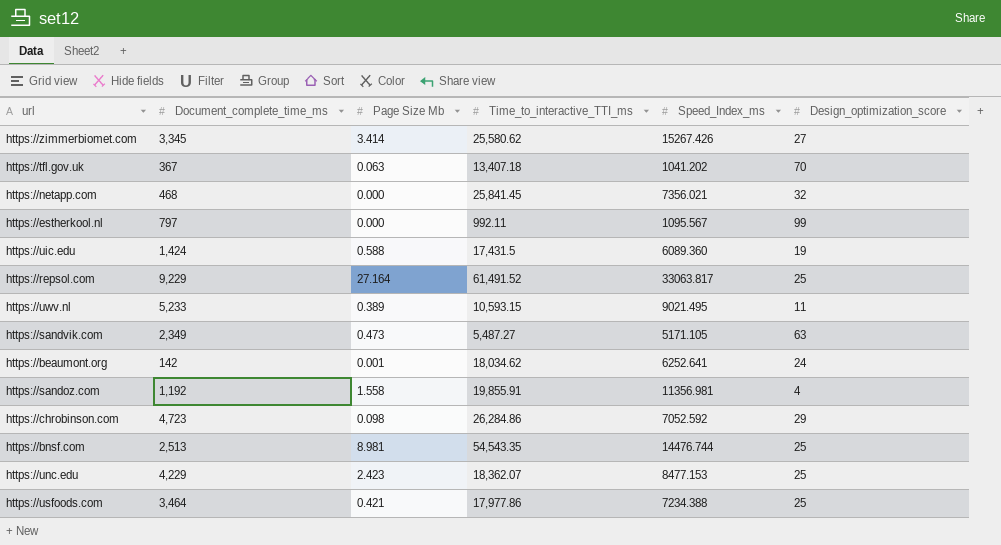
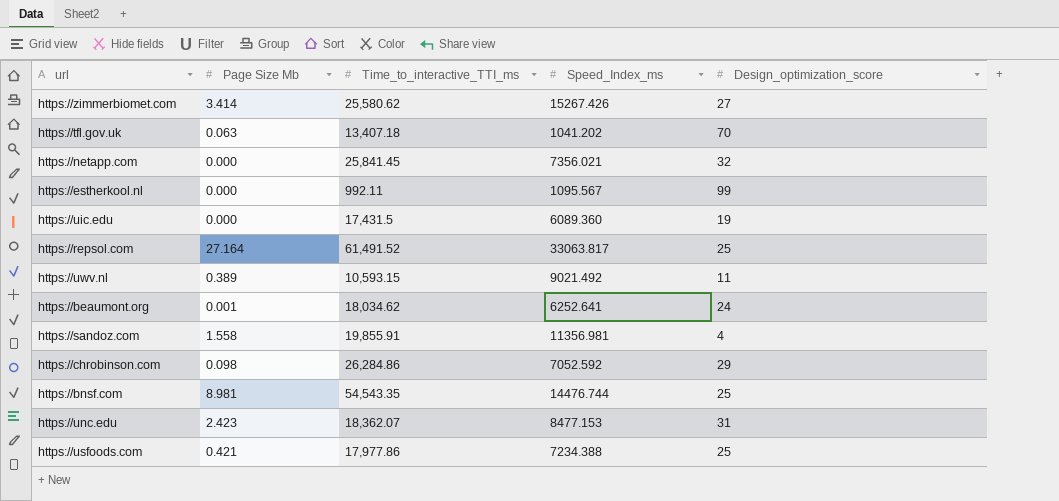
column Document_complete_time_ms | position: 2 -> none
row https://sandvik.com: 2,349 | 0.473 | 5,487.27 | 5171.105 | 63 -> none
https://uic.edu | Page Size Mb: 0.588 -> 0.000
https://uwv.nl | Speed_Index_ms: 9021.495 -> 9021.492
https://unc.edu | Design_optimization_score: 25 -> 31

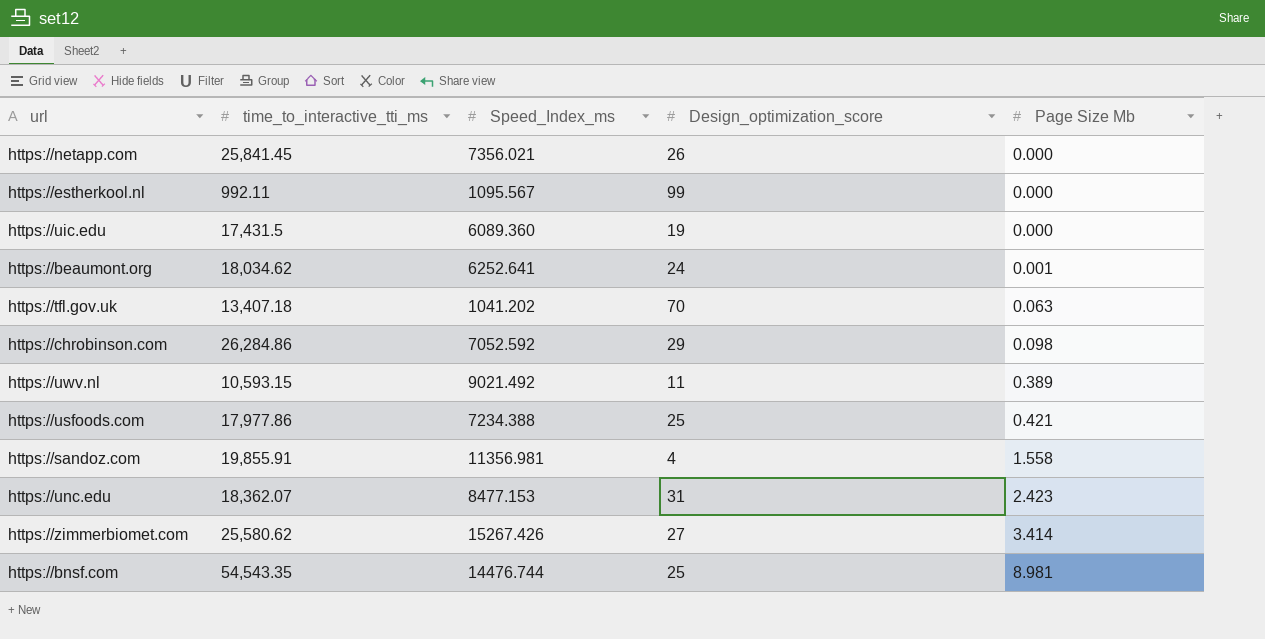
row order: none -> Page Size Mb ascending
column name: Time_to_interactive_TTI_ms -> time_to_interactive_tti_ms
column Page Size Mb | position: 2 -> 5
row https://repsol.com: 27.164 | 61,491.52 | 33063.817 | 25 -> none
https://netapp.com | Design_optimization_score: 32 -> 26

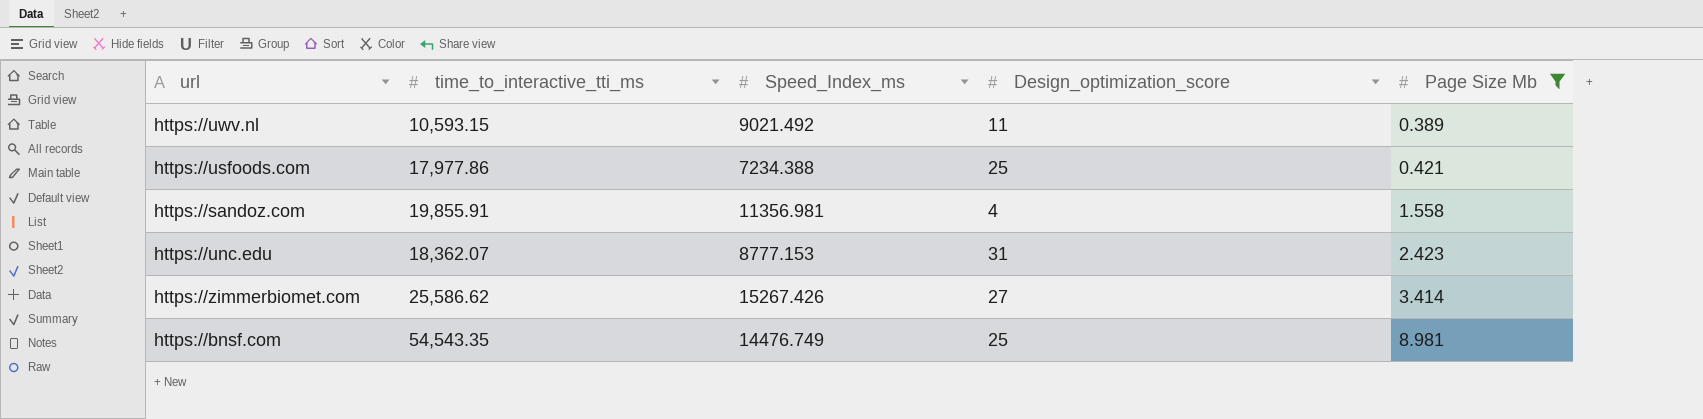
filter: none -> Page Size Mb >= 0.389
https://unc.edu | Speed_Index_ms: 8477.153 -> 8777.153
https://zimmerbiomet.com | time_to_interactive_tti_ms: 25,580.62 -> 25,586.62
https://bnsf.com | Speed_Index_ms: 14476.744 -> 14476.749

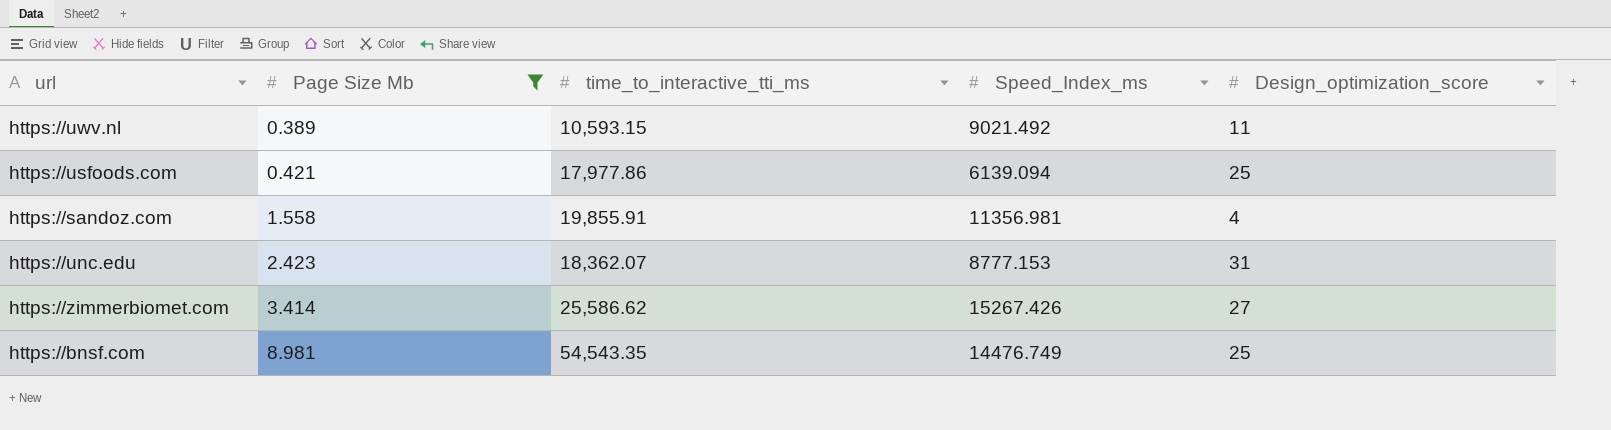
column Page Size Mb | position: 5 -> 2
https://usfoods.com | Speed_Index_ms: 7234.388 -> 6139.094

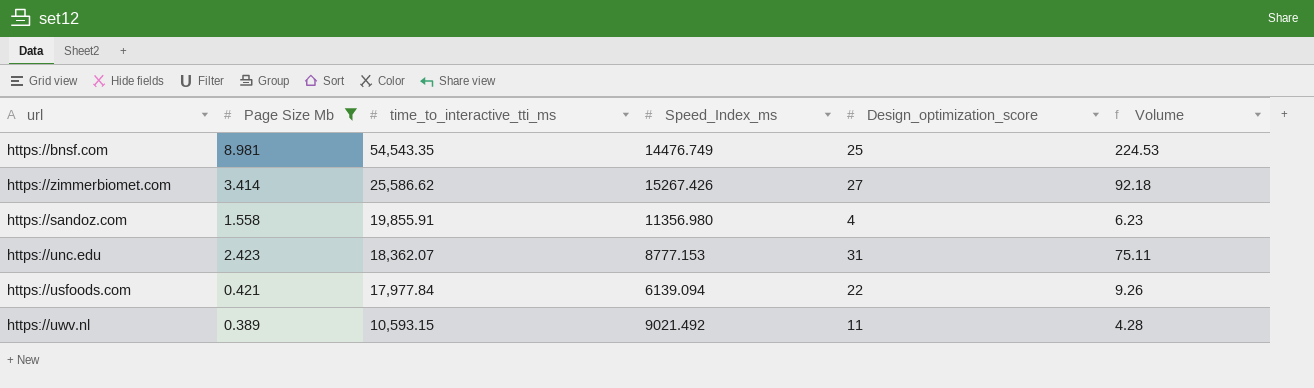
row order: Page Size Mb ascending -> time_to_interactive_tti_ms descending
column Volume | formula: none -> [Page Size Mb] * [Design_optimization_score]
https://sandoz.com | Speed_Index_ms: 11356.981 -> 11356.980
https://usfoods.com | time_to_interactive_tti_ms: 17,977.86 -> 17,977.84
https://usfoods.com | Design_optimization_score: 25 -> 22

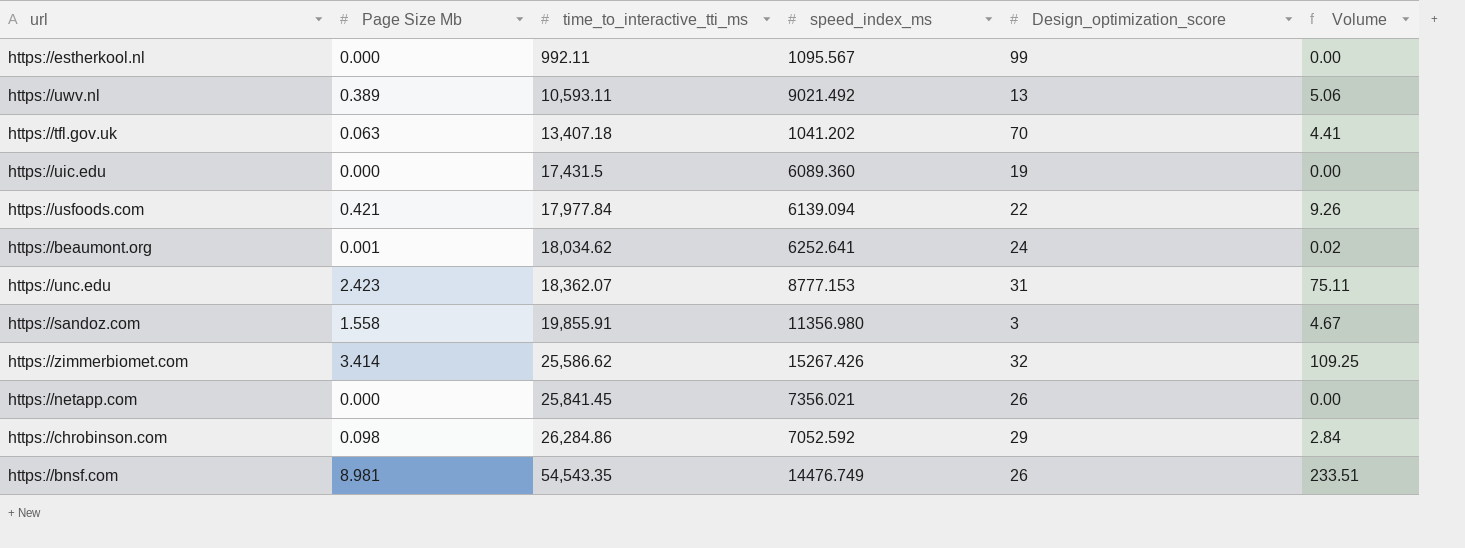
filter: Page Size Mb >= 0.389 -> none
row order: time_to_interactive_tti_ms descending -> time_to_interactive_tti_ms ascending
column name: Speed_Index_ms -> speed_index_ms
https://uwv.nl | time_to_interactive_tti_ms: 10,593.15 -> 10,593.11
https://uwv.nl | Design_optimization_score: 11 -> 13
https://uwv.nl | Volume: 4.28 -> 5.06
https://sandoz.com | Design_optimization_score: 4 -> 3
https://sandoz.com | Volume: 6.23 -> 4.67
https://zimmerbiomet.com | Design_optimization_score: 27 -> 32
https://zimmerbiomet.com | Volume: 92.18 -> 109.25
https://bnsf.com | Design_optimization_score: 25 -> 26
https://bnsf.com | Volume: 224.53 -> 233.51

